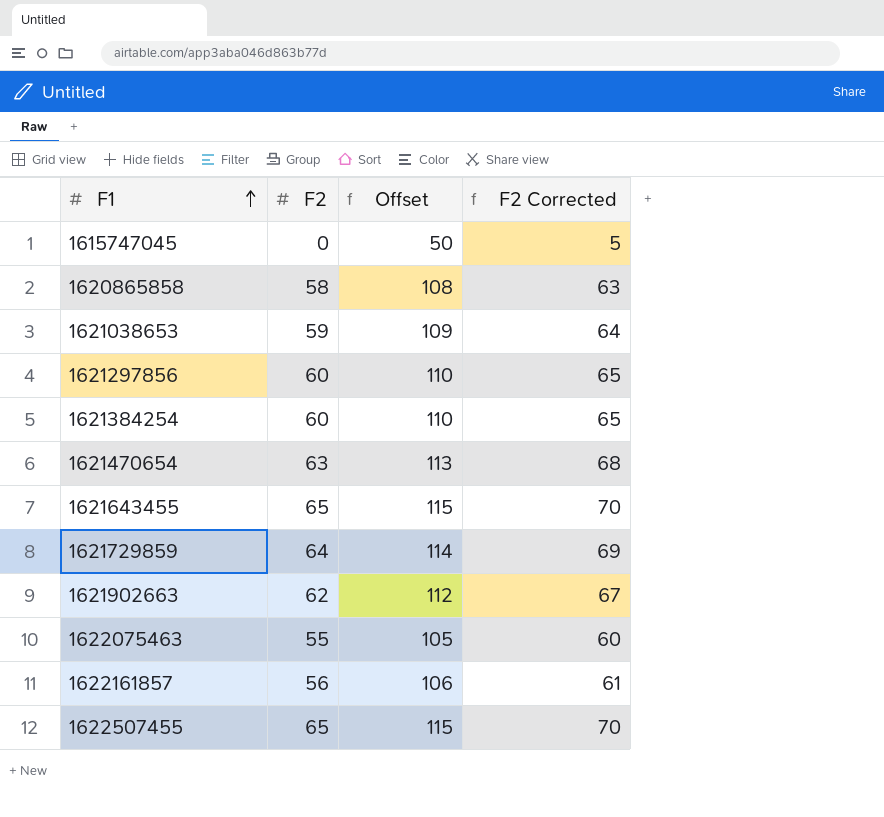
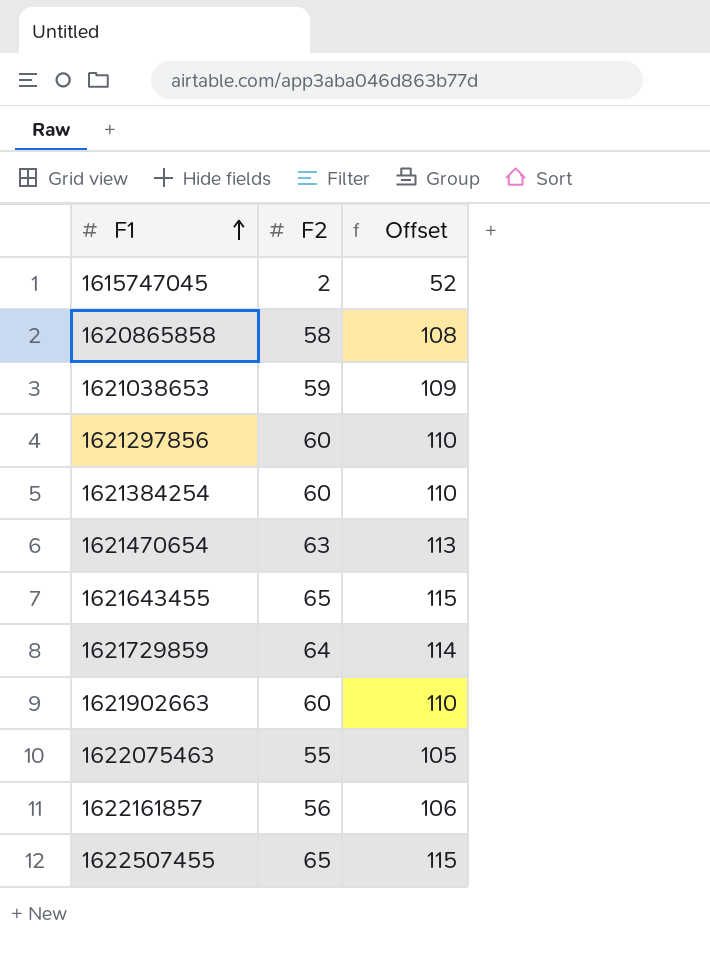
column F2 Corrected | formula: [F2] + 5 -> none
1615747045 | F2: 0 -> 2
1615747045 | Offset: 50 -> 52
1621902663 | F2: 62 -> 60
1621902663 | Offset: 112 -> 110

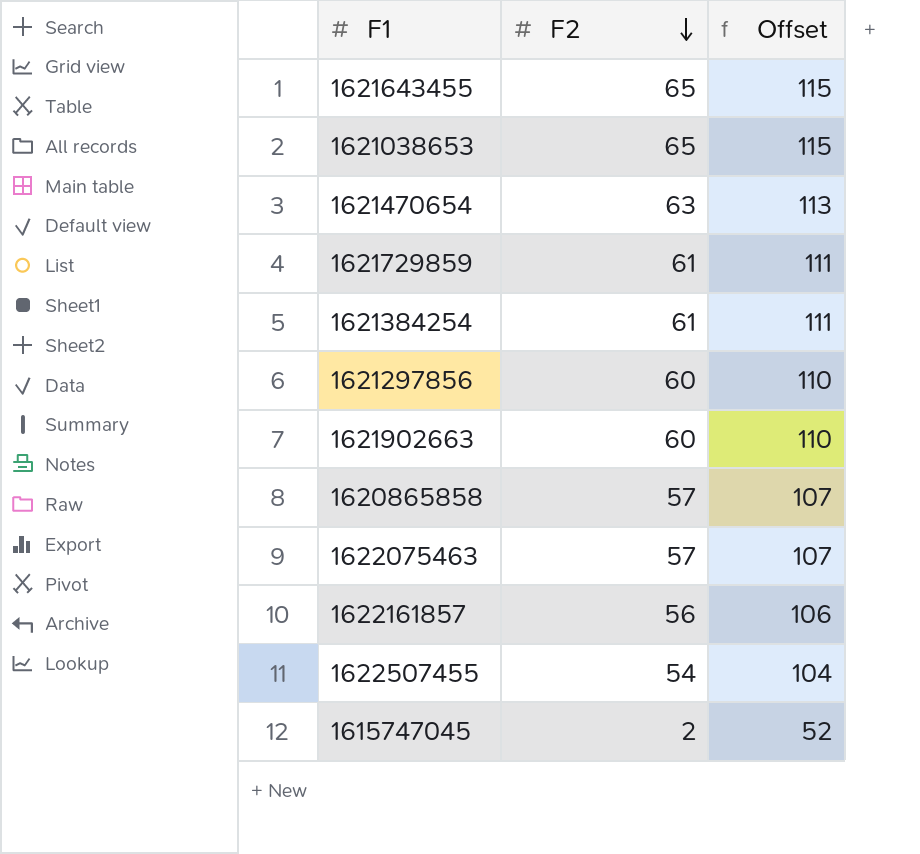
row order: F1 ascending -> F2 descending
1621038653 | F2: 59 -> 65
1621038653 | Offset: 109 -> 115
1621729859 | F2: 64 -> 61
1621729859 | Offset: 114 -> 111
1621384254 | F2: 60 -> 61
1621384254 | Offset: 110 -> 111
1620865858 | F2: 58 -> 57
1620865858 | Offset: 108 -> 107
1622075463 | F2: 55 -> 57
1622075463 | Offset: 105 -> 107
1622507455 | F2: 65 -> 54
1622507455 | Offset: 115 -> 104

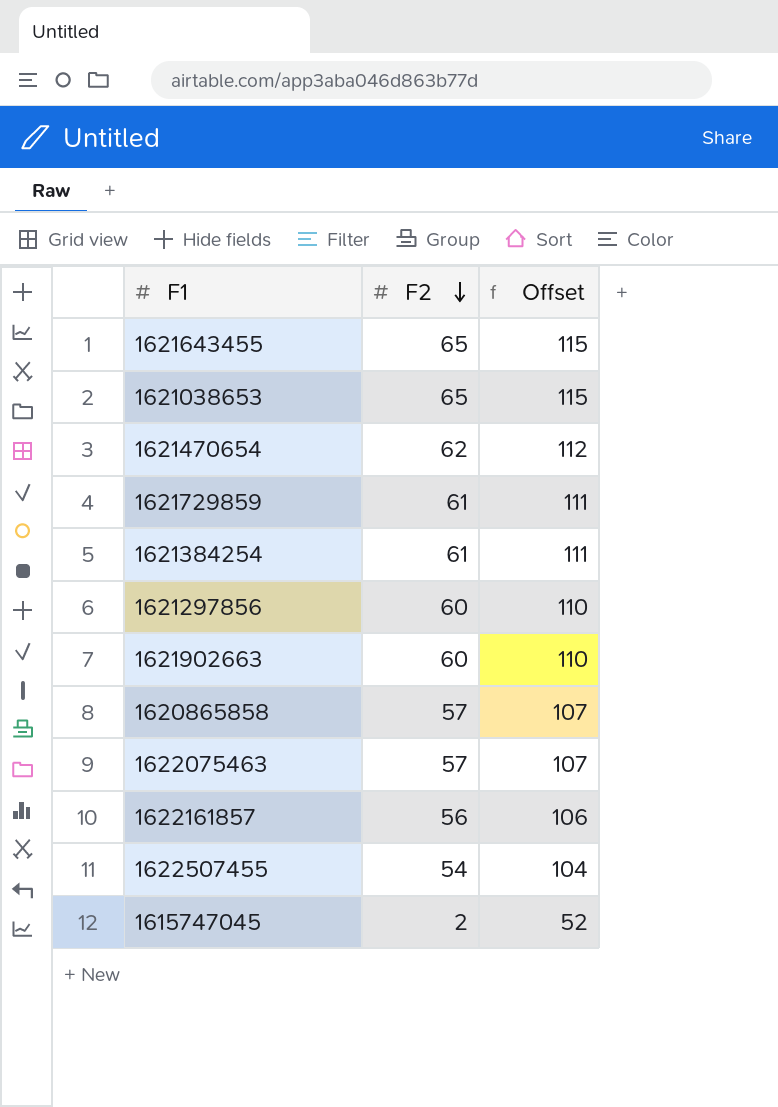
1621470654 | F2: 63 -> 62
1621470654 | Offset: 113 -> 112

